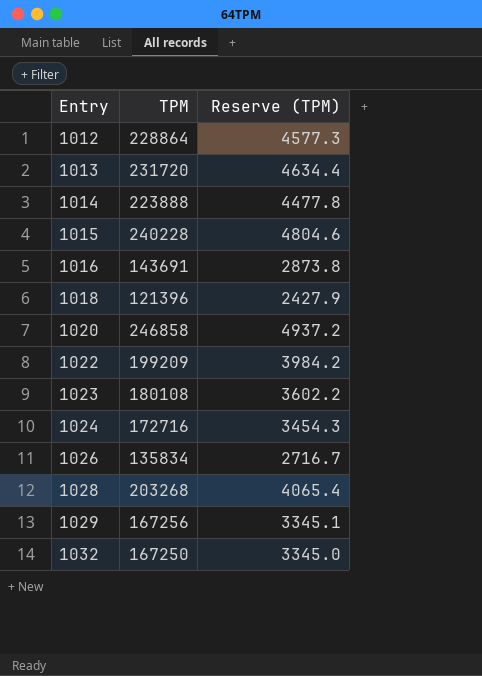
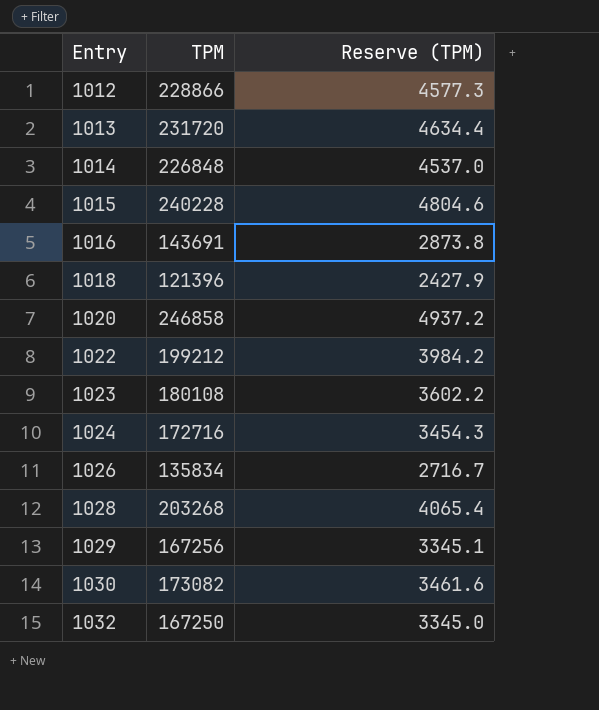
1012 | TPM: 228864 -> 228866
1014 | TPM: 223888 -> 226848
1014 | Reserve (TPM): 4477.8 -> 4537.0
1022 | TPM: 199209 -> 199212
row 1030: none -> 173082 | 3461.6

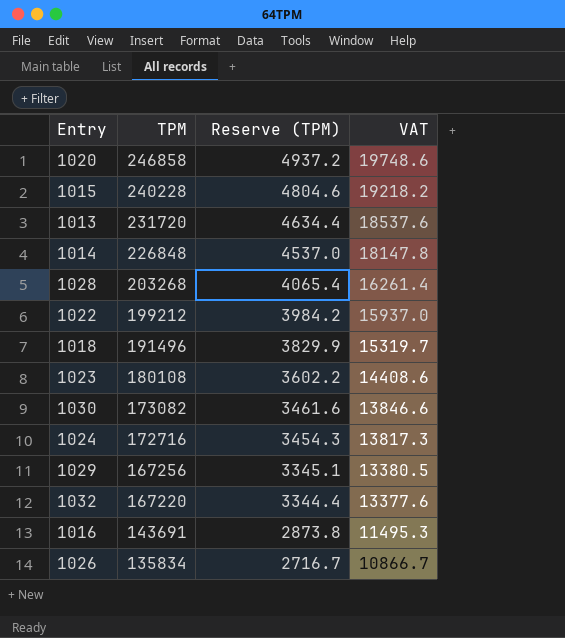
row order: Entry ascending -> TPM descending
column VAT | formula: none -> [TPM] * 0.08
row 1012: 228866 | 4577.3 -> none
1018 | TPM: 121396 -> 191496
1018 | Reserve (TPM): 2427.9 -> 3829.9
1032 | TPM: 167250 -> 167220
1032 | Reserve (TPM): 3345.0 -> 3344.4

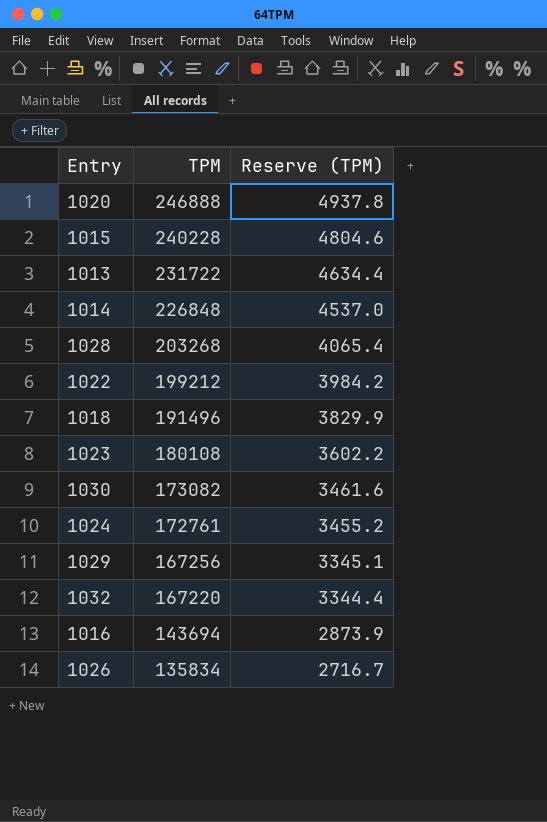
column VAT | formula: [TPM] * 0.08 -> none
1020 | TPM: 246858 -> 246888
1020 | Reserve (TPM): 4937.2 -> 4937.8
1013 | TPM: 231720 -> 231722
1024 | TPM: 172716 -> 172761
1024 | Reserve (TPM): 3454.3 -> 3455.2
1016 | TPM: 143691 -> 143694
1016 | Reserve (TPM): 2873.8 -> 2873.9

